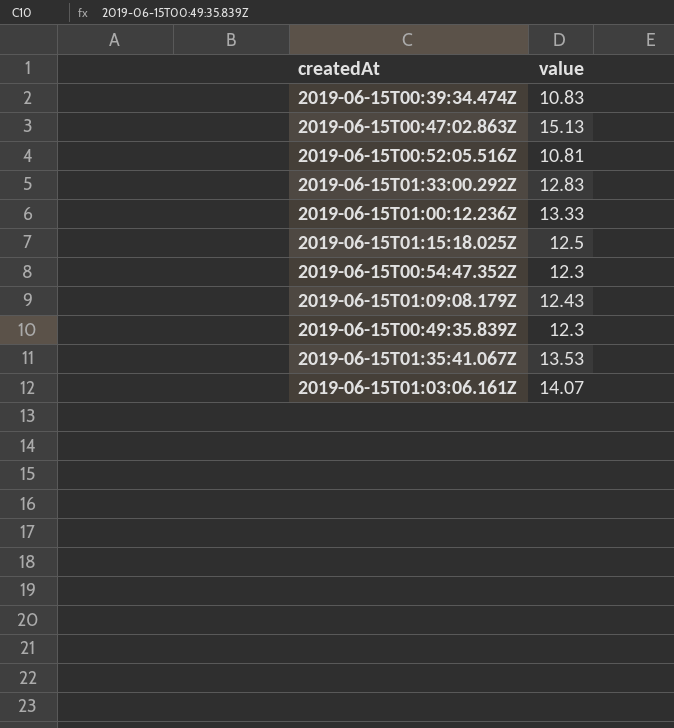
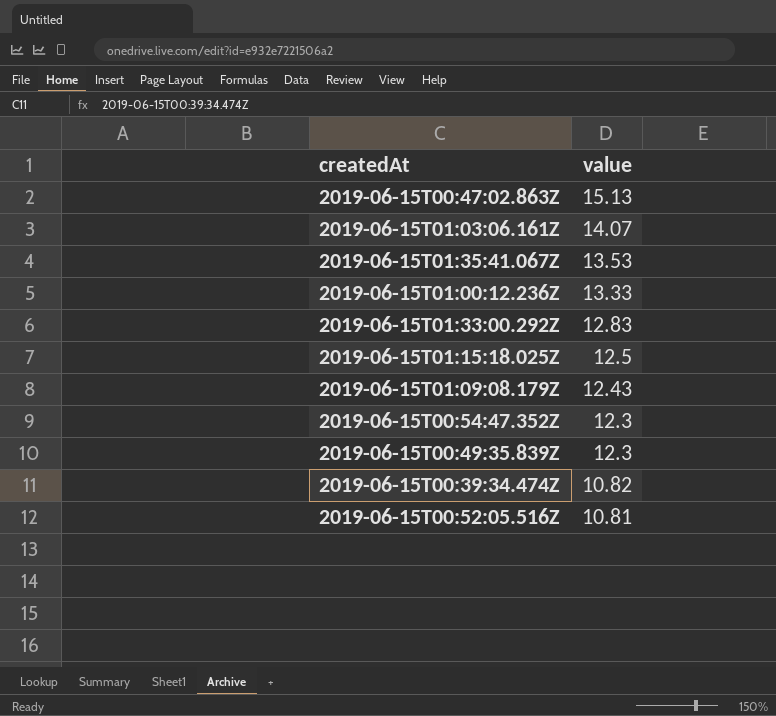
row order: none -> value descending
2019-06-15T00:39:34.474Z | value: 10.83 -> 10.82

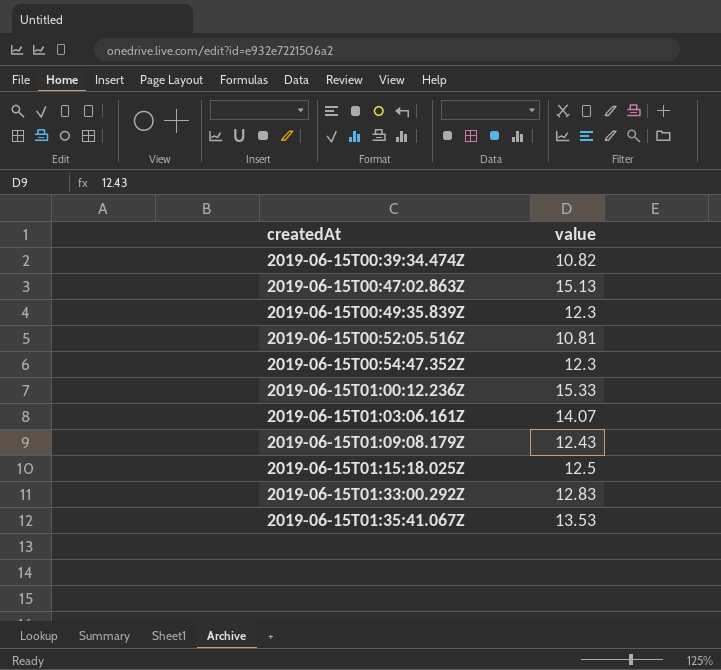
row order: value descending -> createdAt ascending
2019-06-15T01:00:12.236Z | value: 13.33 -> 15.33

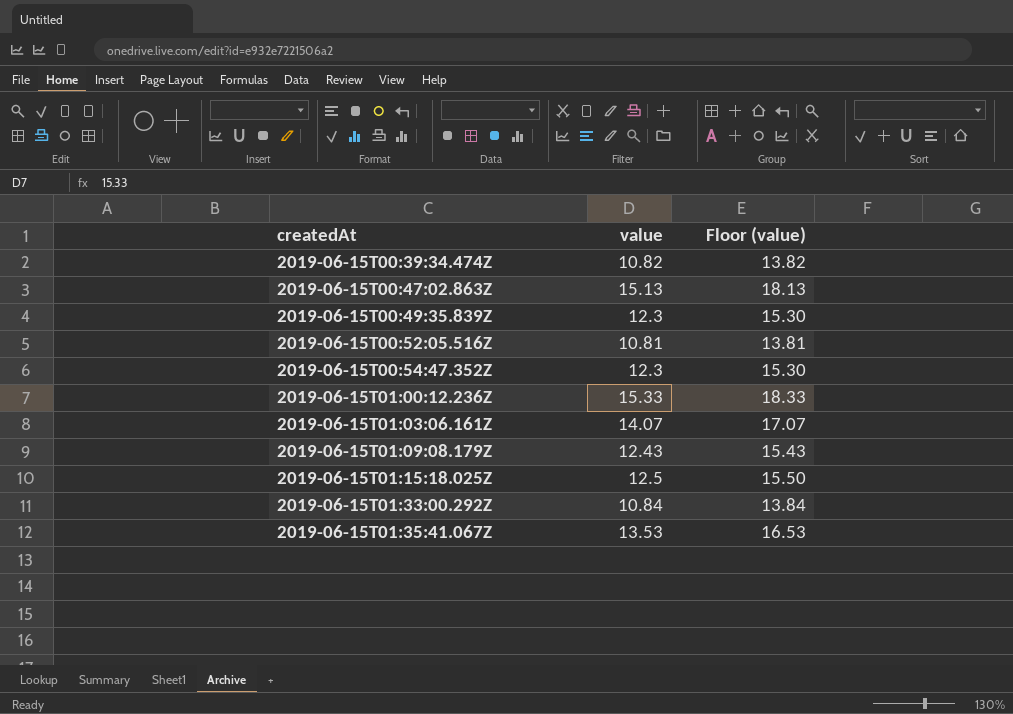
column Floor (value) | formula: none -> [value] + 3
2019-06-15T01:33:00.292Z | value: 12.83 -> 10.84

